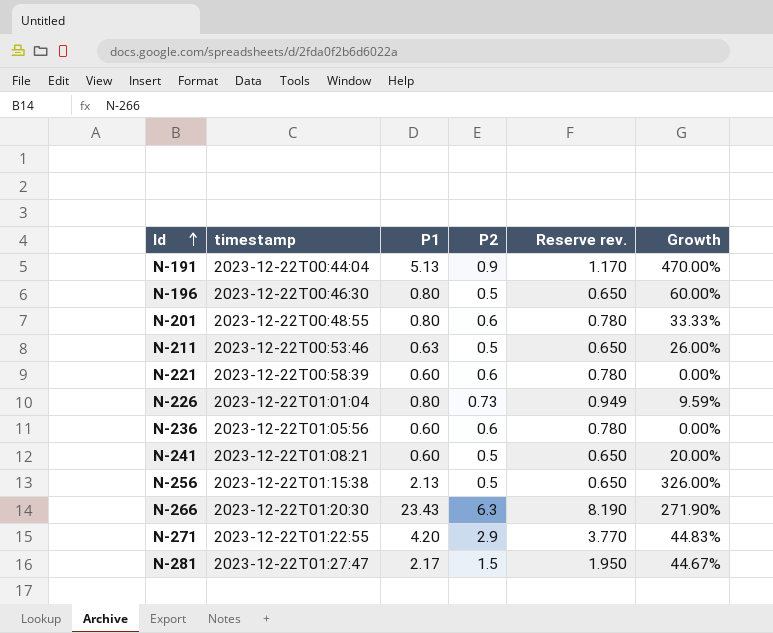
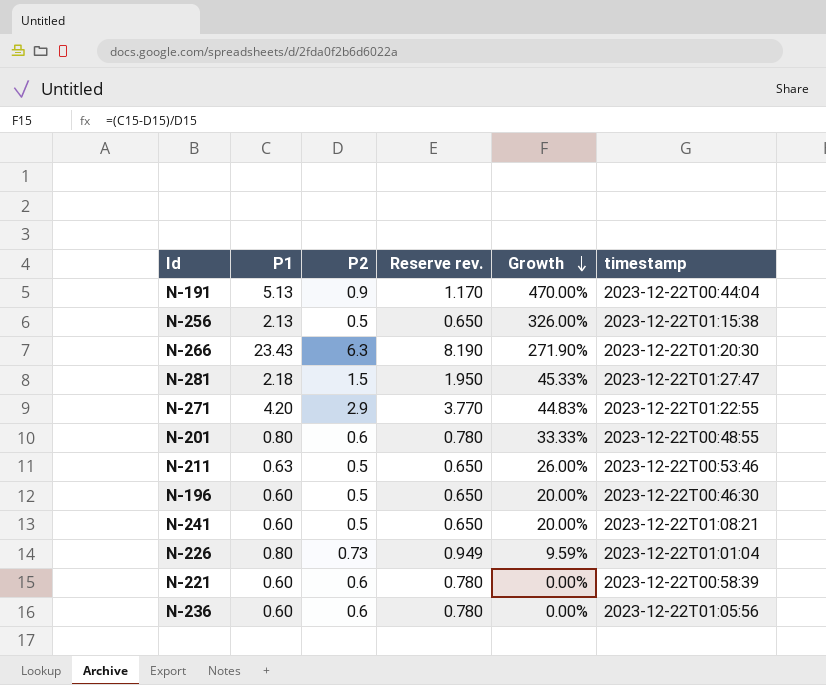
row order: Id ascending -> Growth descending
column timestamp | position: 2 -> 6
N-281 | P1: 2.17 -> 2.18
N-281 | Growth: 44.67% -> 45.33%
N-196 | P1: 0.80 -> 0.60
N-196 | Growth: 60.00% -> 20.00%

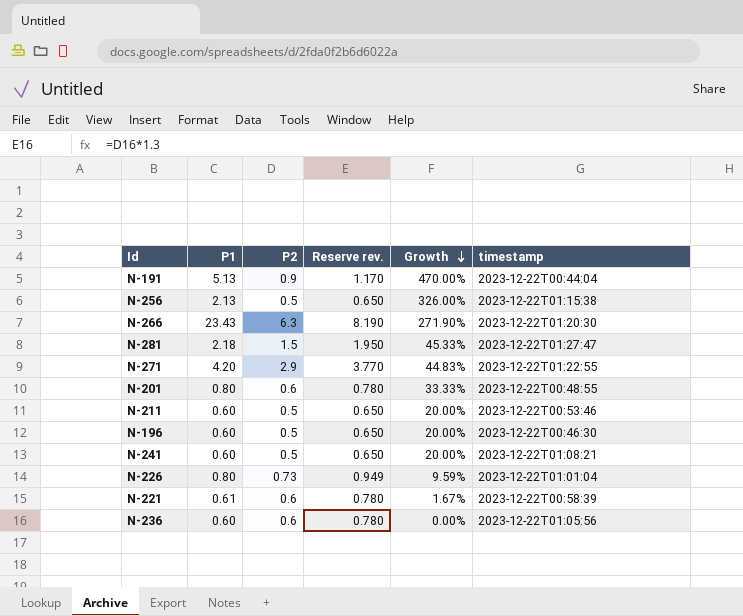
N-211 | P1: 0.63 -> 0.60
N-211 | Growth: 26.00% -> 20.00%
N-221 | P1: 0.60 -> 0.61
N-221 | Growth: 0.00% -> 1.67%

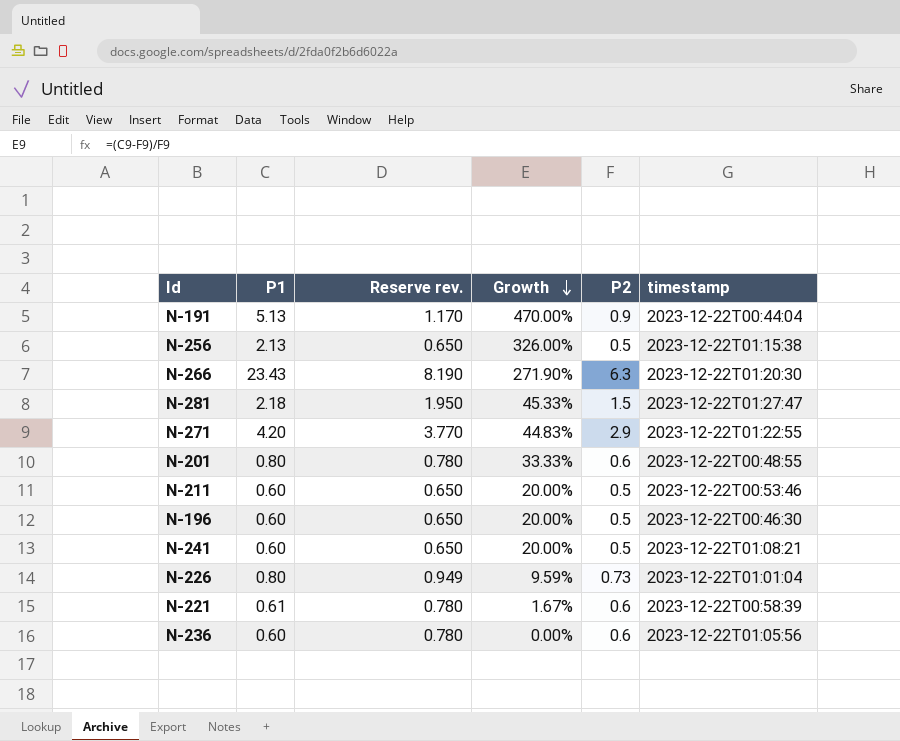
column P2 | position: 3 -> 5

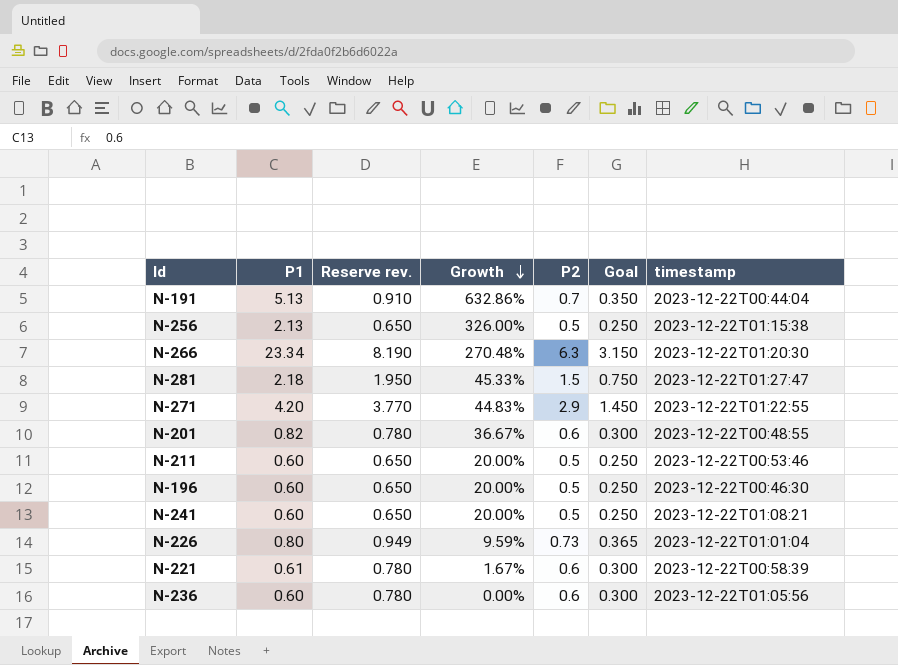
column Goal | formula: none -> [P2] * 0.5
N-191 | Reserve rev.: 1.170 -> 0.910
N-191 | Growth: 470.00% -> 632.86%
N-191 | P2: 0.9 -> 0.7
N-266 | P1: 23.43 -> 23.34
N-266 | Growth: 271.90% -> 270.48%
N-201 | P1: 0.80 -> 0.82
N-201 | Growth: 33.33% -> 36.67%

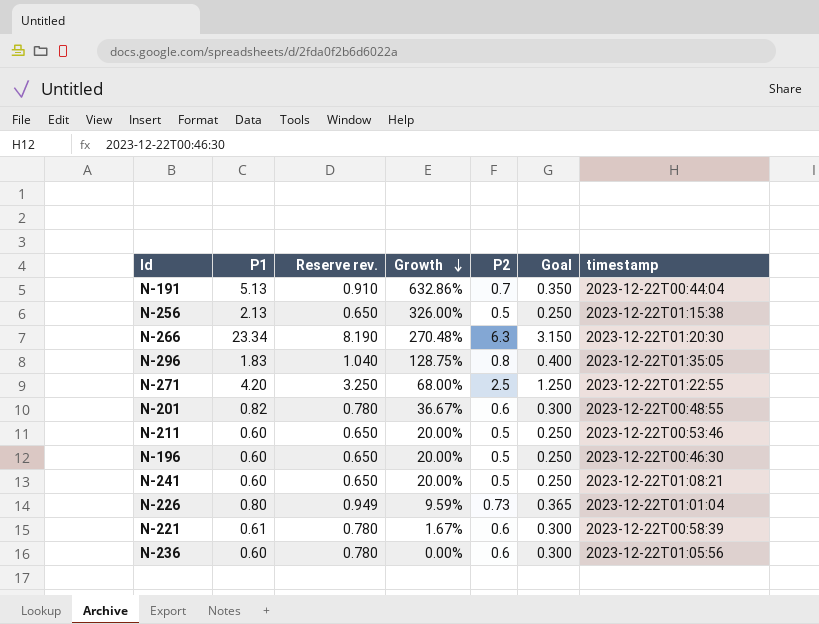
row N-281: 2.18 | 1.950 | 45.33% | 1.5 | 0.750 | 2023-12-22T01:27:47 -> none
row N-296: none -> 1.83 | 1.040 | 128.75% | 0.8 | 0.400 | 2023-12-22T01:35:05
N-271 | Reserve rev.: 3.770 -> 3.250
N-271 | Growth: 44.83% -> 68.00%
N-271 | P2: 2.9 -> 2.5
N-271 | Goal: 1.450 -> 1.250

